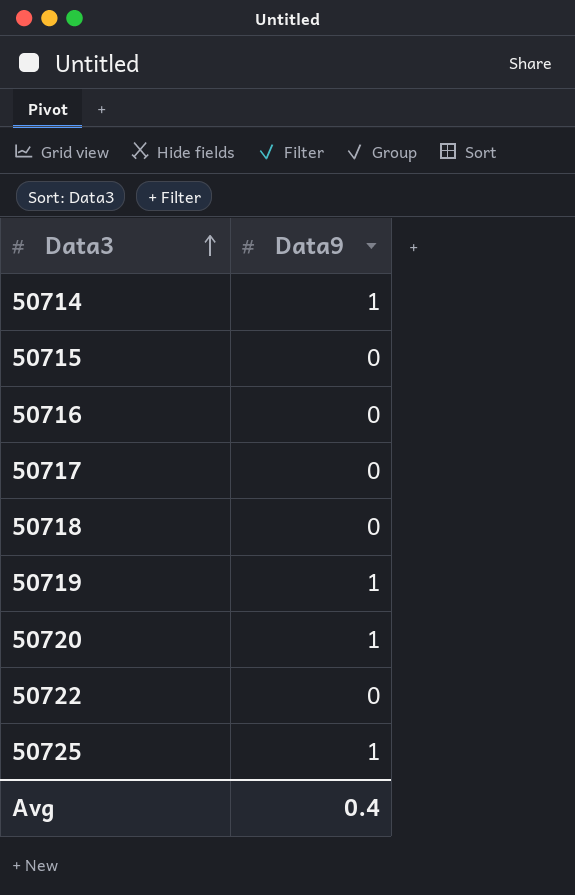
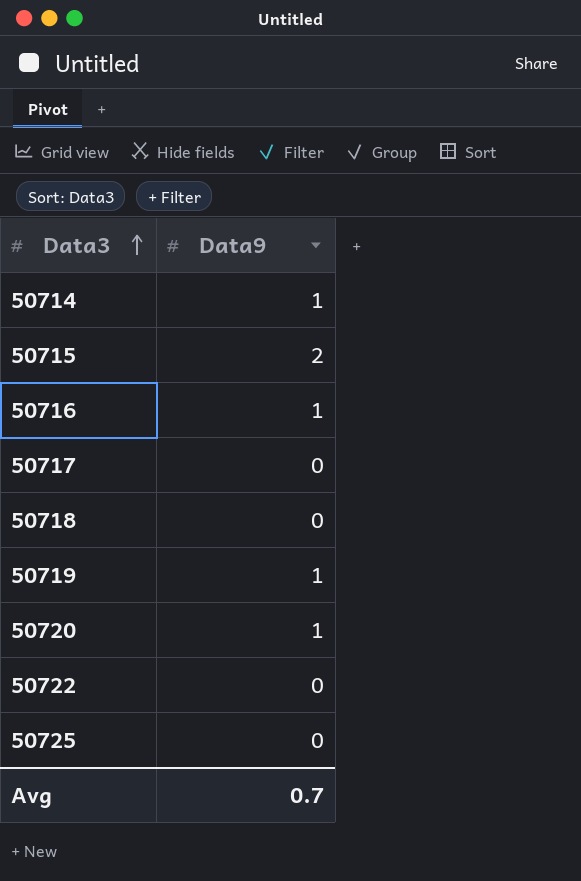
50715 | Data9: 0 -> 2
50716 | Data9: 0 -> 1
50725 | Data9: 1 -> 0
Avg | Data9: 0.4 -> 0.7

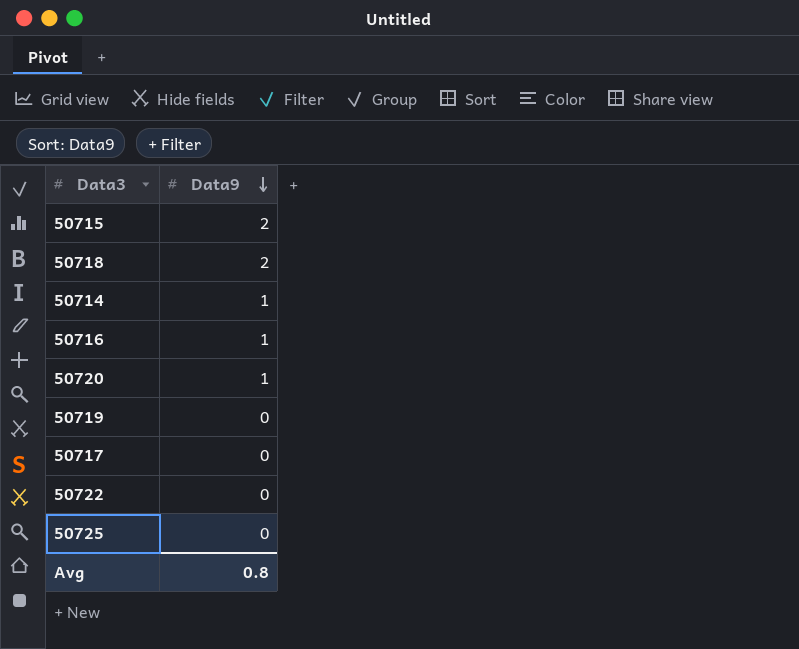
row order: Data3 ascending -> Data9 descending
50718 | Data9: 0 -> 2
50719 | Data9: 1 -> 0
Avg | Data9: 0.7 -> 0.8

